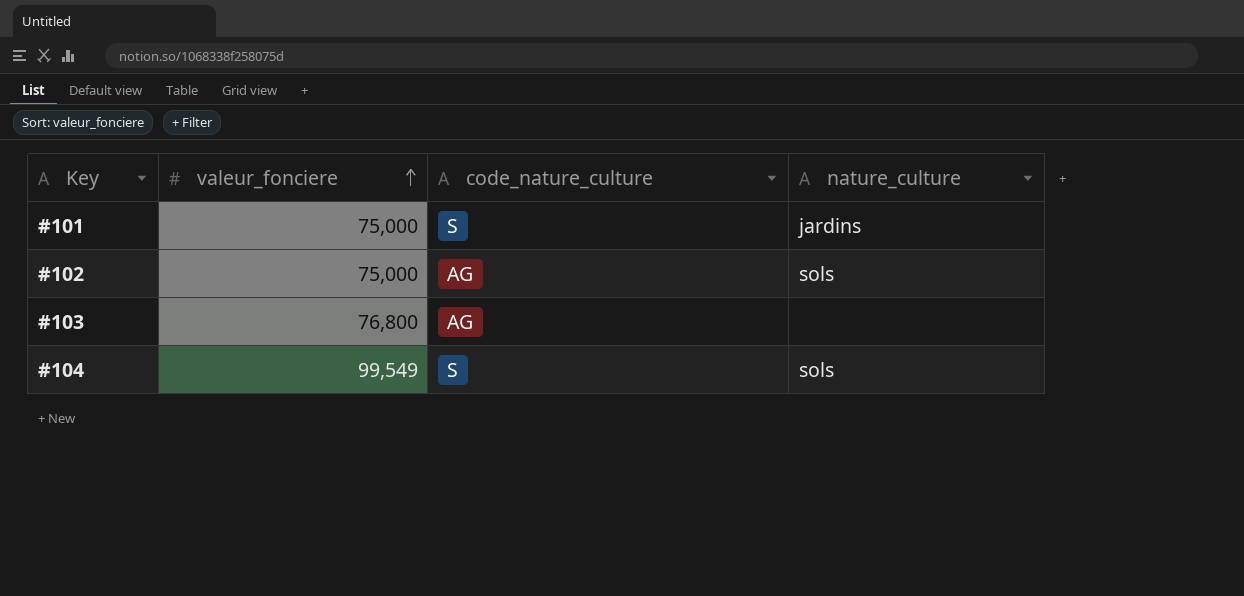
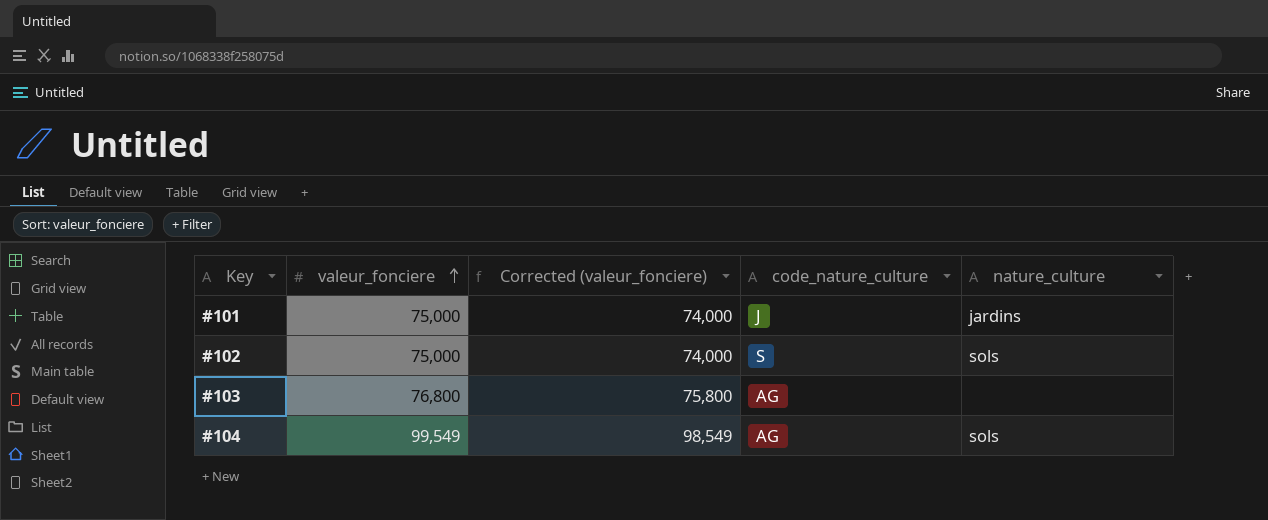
column Corrected (valeur_fonciere) | formula: none -> [valeur_fonciere] - 1000
#101 | code_nature_culture: S -> J
#102 | code_nature_culture: AG -> S
#104 | code_nature_culture: S -> AG

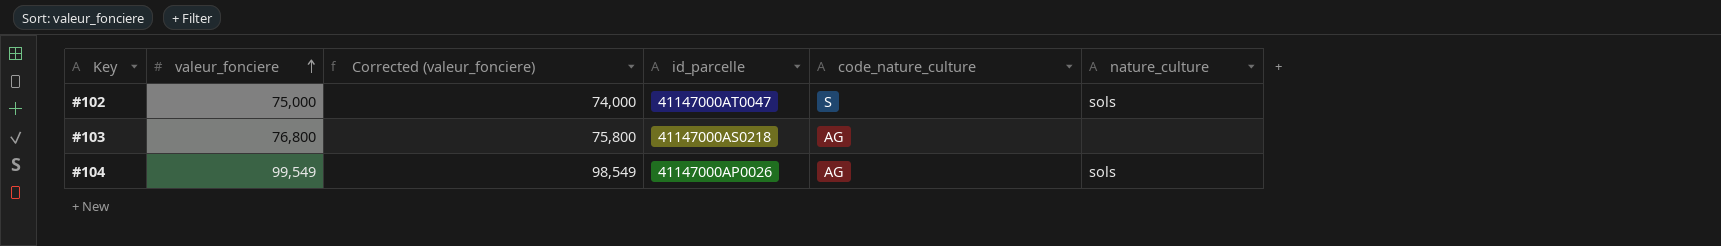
column id_parcelle | position: none -> 4
row #101: 75,000 | 74,000 | J | jardins -> none

